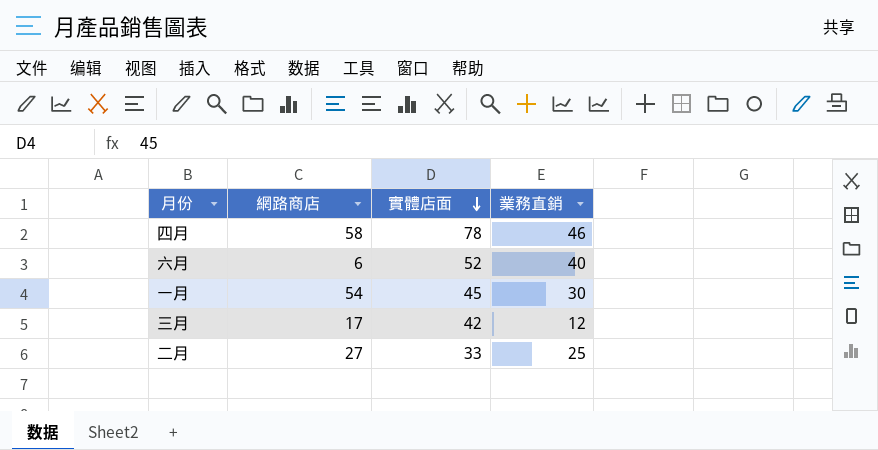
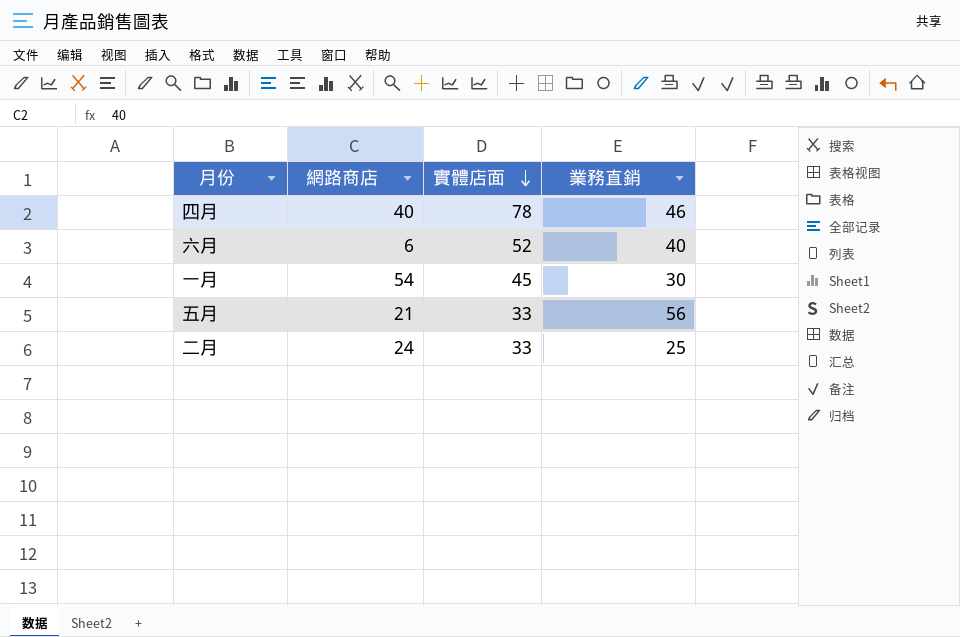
row 三月: 17 | 42 | 12 -> none
四月 | 網路商店: 58 -> 40
row 五月: none -> 21 | 33 | 56
二月 | 網路商店: 27 -> 24

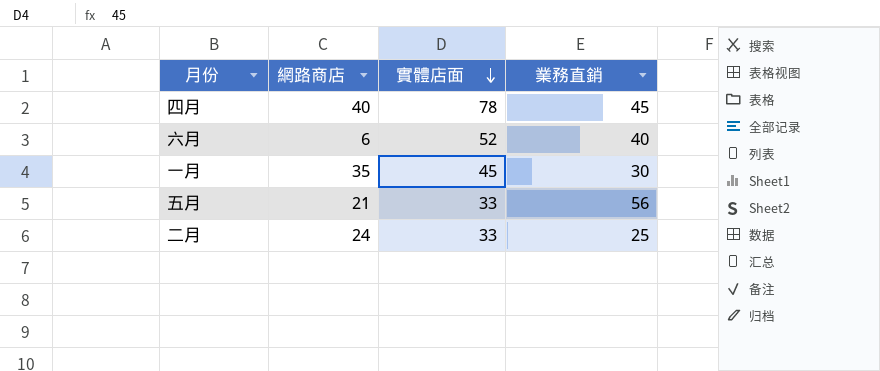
四月 | 業務直銷: 46 -> 45
一月 | 網路商店: 54 -> 35

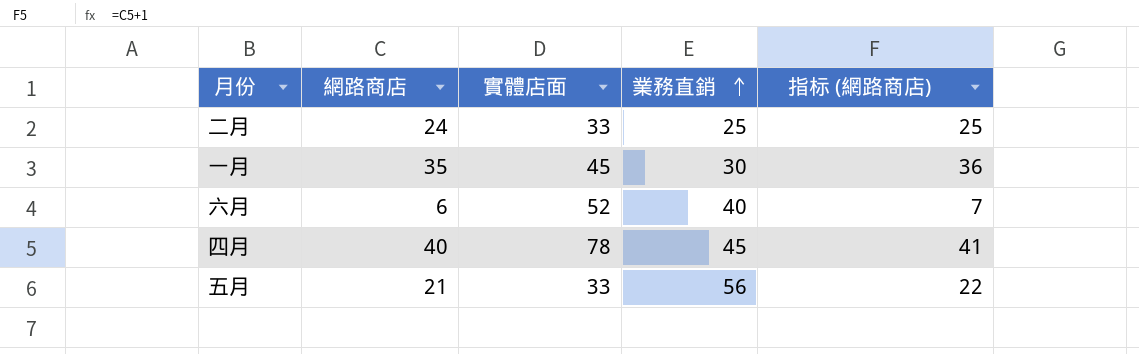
row order: 實體店面 descending -> 業務直銷 ascending
column 指标 (網路商店) | formula: none -> [網路商店] + 1

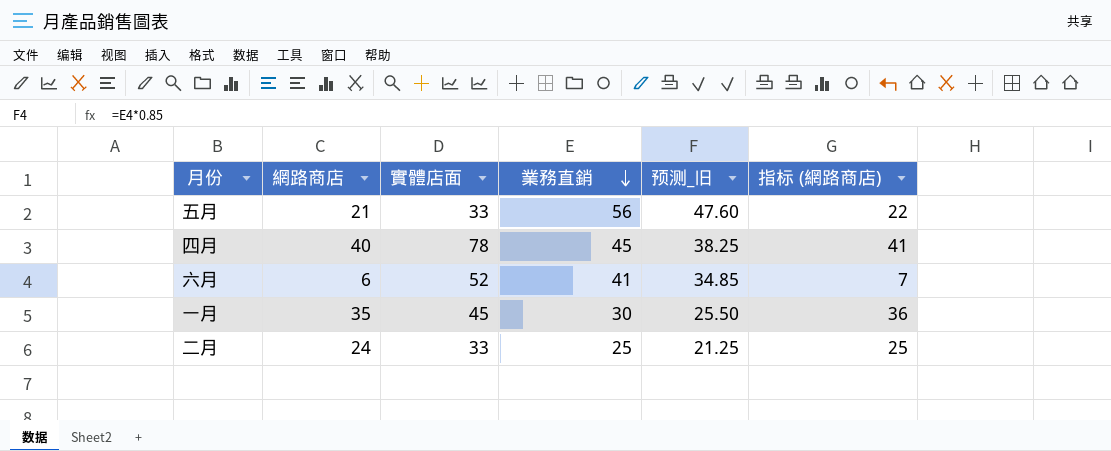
row order: 業務直銷 ascending -> 業務直銷 descending
column 预测_旧 | formula: none -> [業務直銷] * 0.85
六月 | 業務直銷: 40 -> 41

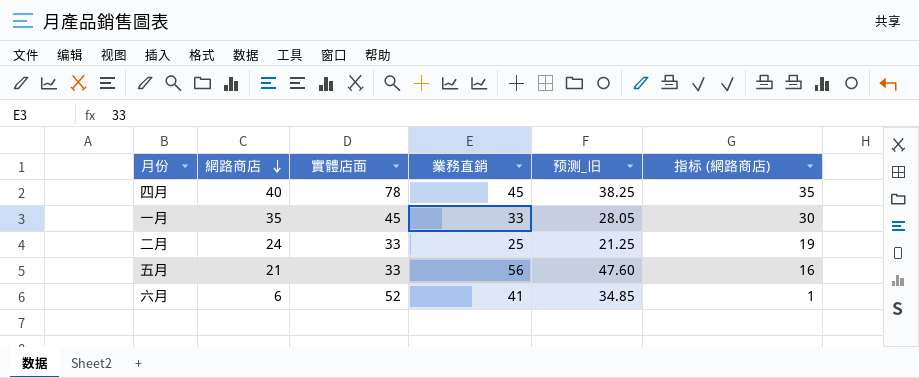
row order: 業務直銷 descending -> 網路商店 descending
column 指标 (網路商店) | formula: [網路商店] + 1 -> [網路商店] - 5
一月 | 業務直銷: 30 -> 33
一月 | 预测_旧: 25.50 -> 28.05

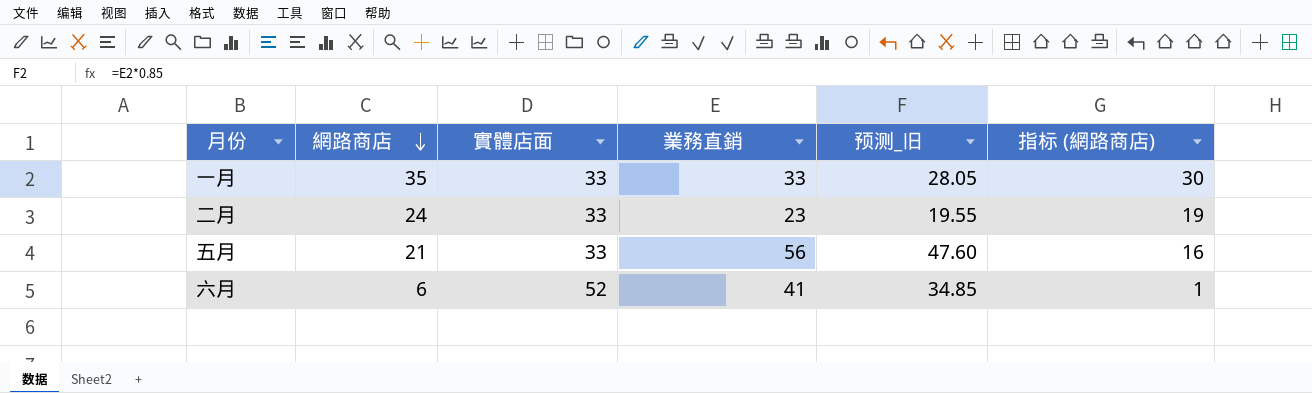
row 四月: 40 | 78 | 45 | 38.25 | 35 -> none
一月 | 實體店面: 45 -> 33
二月 | 業務直銷: 25 -> 23
二月 | 预测_旧: 21.25 -> 19.55

